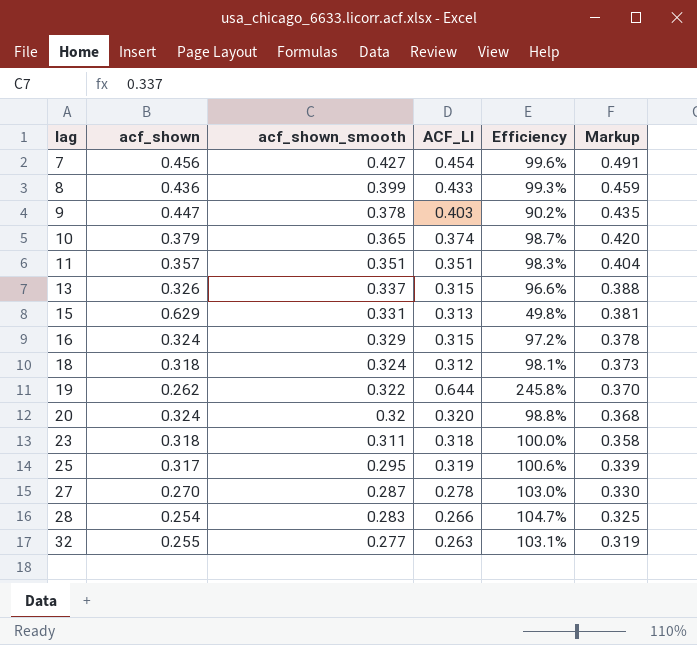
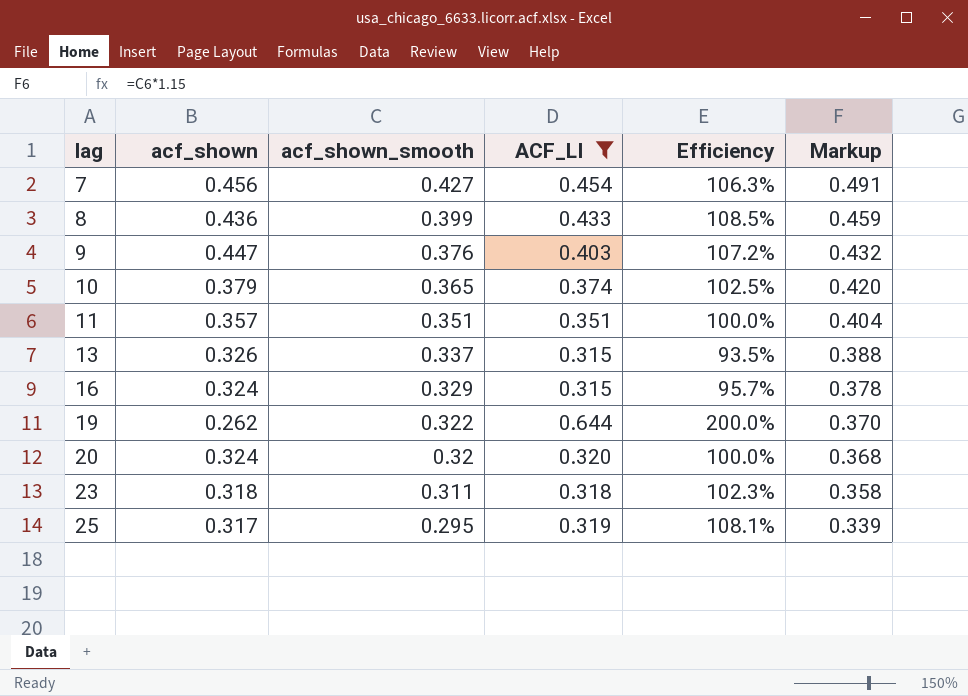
filter: none -> ACF_LI >= 0.315
column Efficiency | formula: [ACF_LI] / [acf_shown] -> [ACF_LI] / [acf_shown_smooth]
9 | acf_shown_smooth: 0.378 -> 0.376
9 | Markup: 0.435 -> 0.432

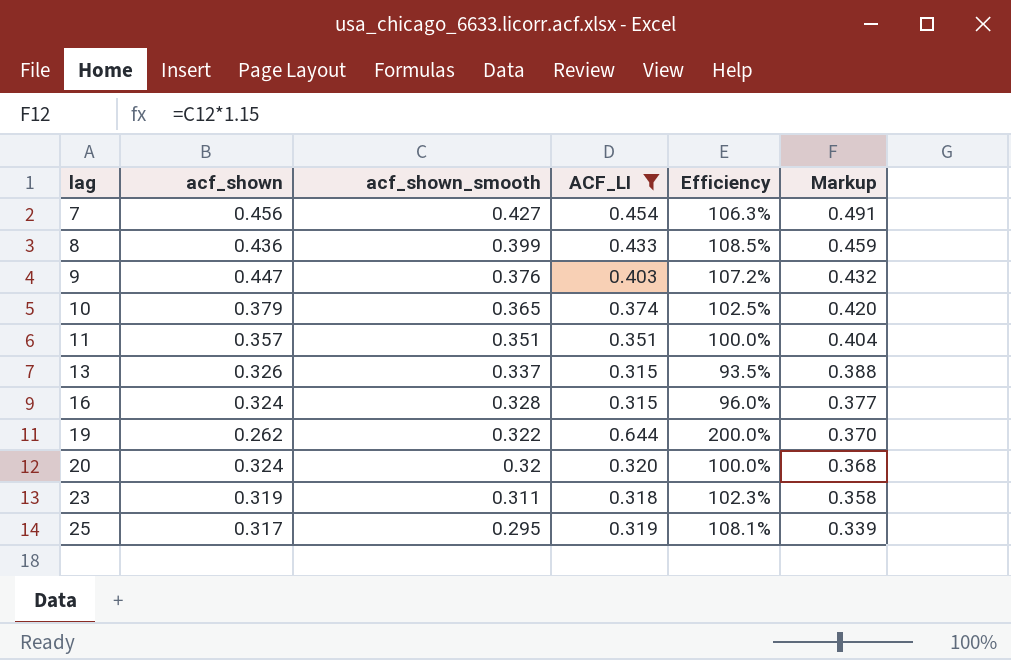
16 | acf_shown_smooth: 0.329 -> 0.328
16 | Efficiency: 95.7% -> 96.0%
16 | Markup: 0.378 -> 0.377
23 | acf_shown: 0.318 -> 0.319

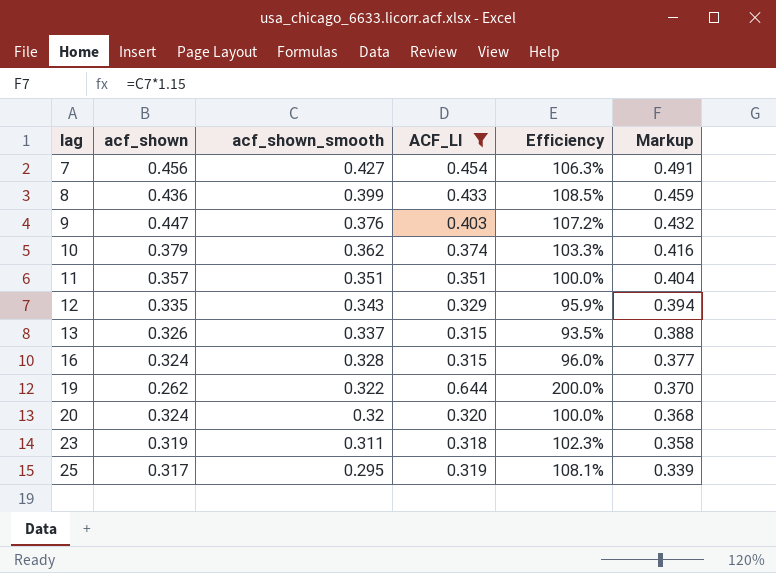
10 | acf_shown_smooth: 0.365 -> 0.362
10 | Efficiency: 102.5% -> 103.3%
10 | Markup: 0.420 -> 0.416
row 12: none -> 0.335 | 0.343 | 0.329 | 95.9% | 0.394

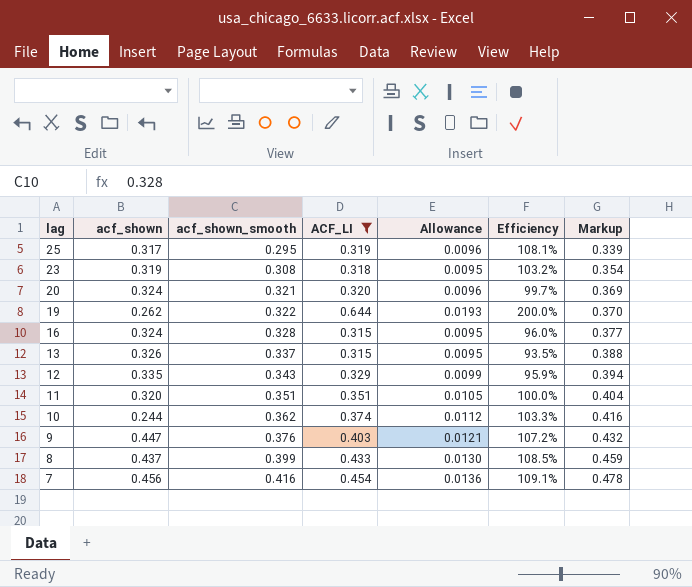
row order: lag ascending -> lag descending
column Allowance | formula: none -> [ACF_LI] * 0.03
23 | acf_shown_smooth: 0.311 -> 0.308
23 | Efficiency: 102.3% -> 103.2%
23 | Markup: 0.358 -> 0.354
20 | acf_shown_smooth: 0.32 -> 0.321
20 | Efficiency: 100.0% -> 99.7%
20 | Markup: 0.368 -> 0.369
11 | acf_shown: 0.357 -> 0.320
10 | acf_shown: 0.379 -> 0.244
8 | acf_shown: 0.436 -> 0.437
7 | acf_shown_smooth: 0.427 -> 0.416
7 | Efficiency: 106.3% -> 109.1%
7 | Markup: 0.491 -> 0.478

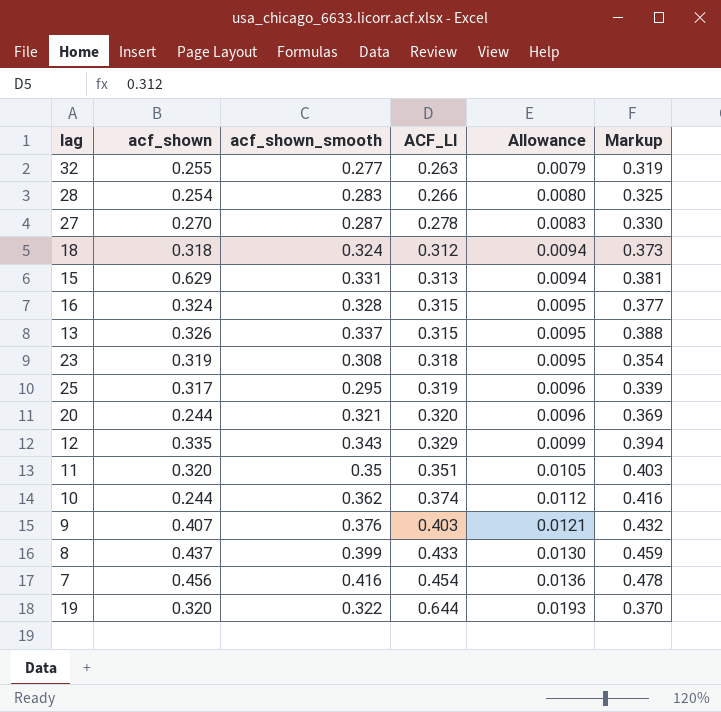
filter: ACF_LI >= 0.315 -> none
row order: lag descending -> ACF_LI ascending
column Efficiency | formula: [ACF_LI] / [acf_shown_smooth] -> none
20 | acf_shown: 0.324 -> 0.244
11 | acf_shown_smooth: 0.351 -> 0.35
11 | Markup: 0.404 -> 0.403
9 | acf_shown: 0.447 -> 0.407
19 | acf_shown: 0.262 -> 0.320

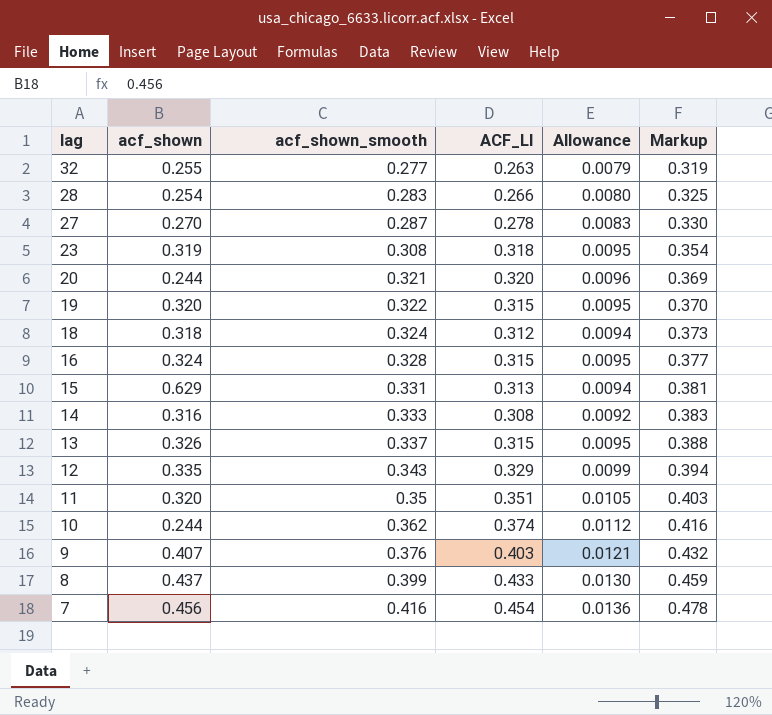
row order: ACF_LI ascending -> lag descending
row 25: 0.317 | 0.295 | 0.319 | 0.0096 | 0.339 -> none
19 | ACF_LI: 0.644 -> 0.315
19 | Allowance: 0.0193 -> 0.0095
row 14: none -> 0.316 | 0.333 | 0.308 | 0.0092 | 0.383

